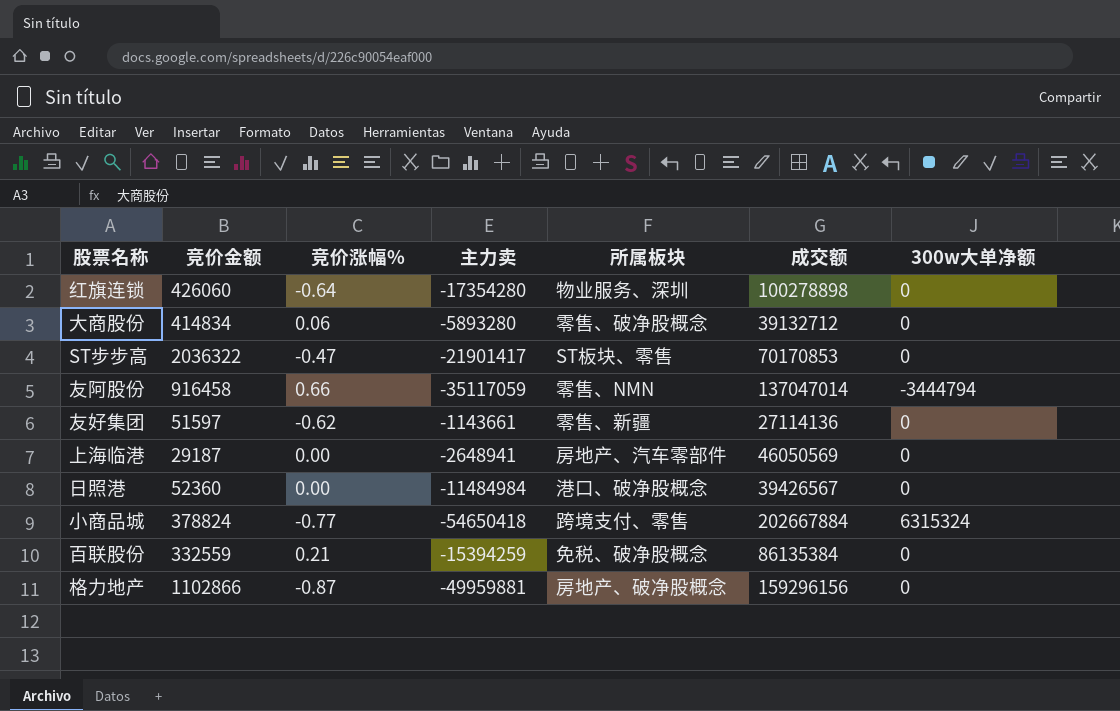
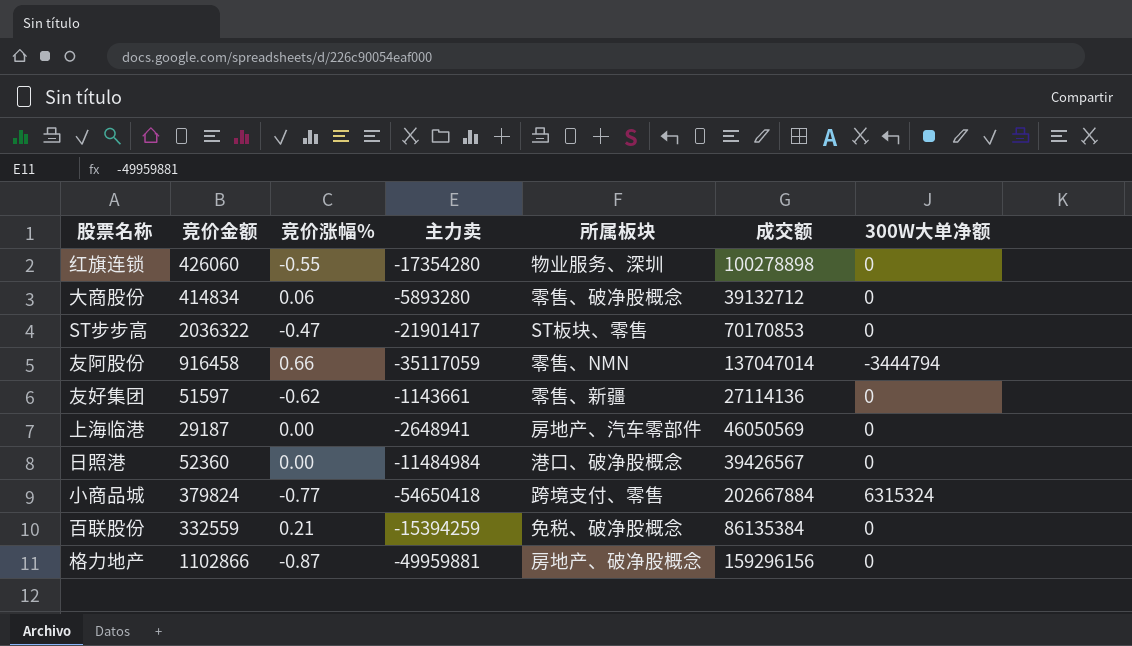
column name: 300w大单净额 -> 300W大单净额
红旗连锁 | 竞价涨幅%: -0.64 -> -0.55
小商品城 | 竞价金额: 378824 -> 379824

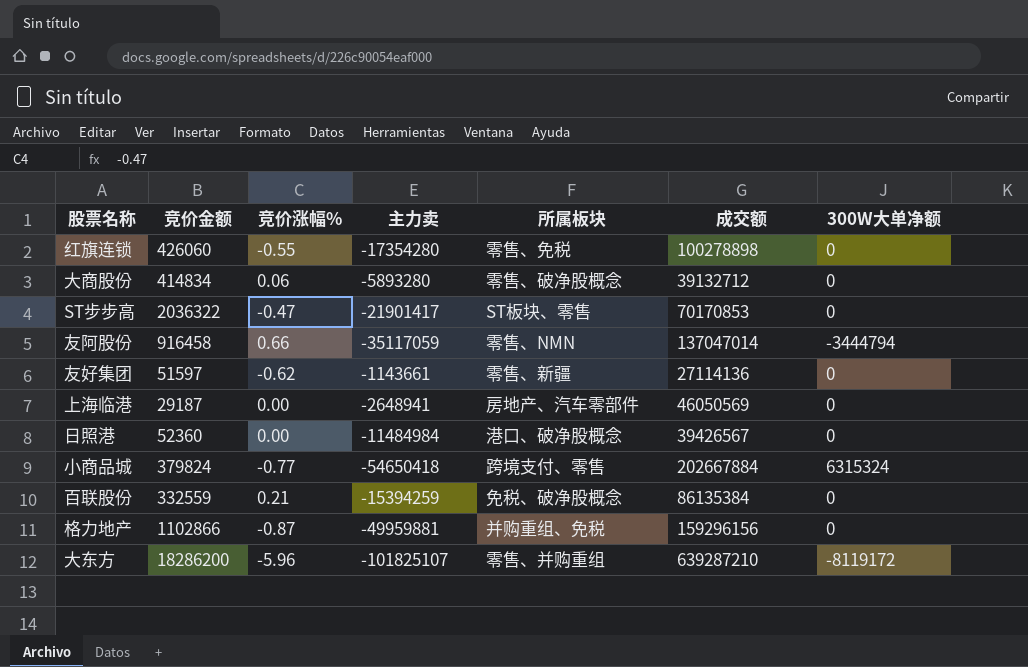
红旗连锁 | 所属板块: 物业服务、深圳 -> 零售、免税
格力地产 | 所属板块: 房地产、破净股概念 -> 并购重组、免税
row 大东方: none -> 18286200 | -5.96 | -101825107 | 零售、并购重组 | 639287210 | -8119172

